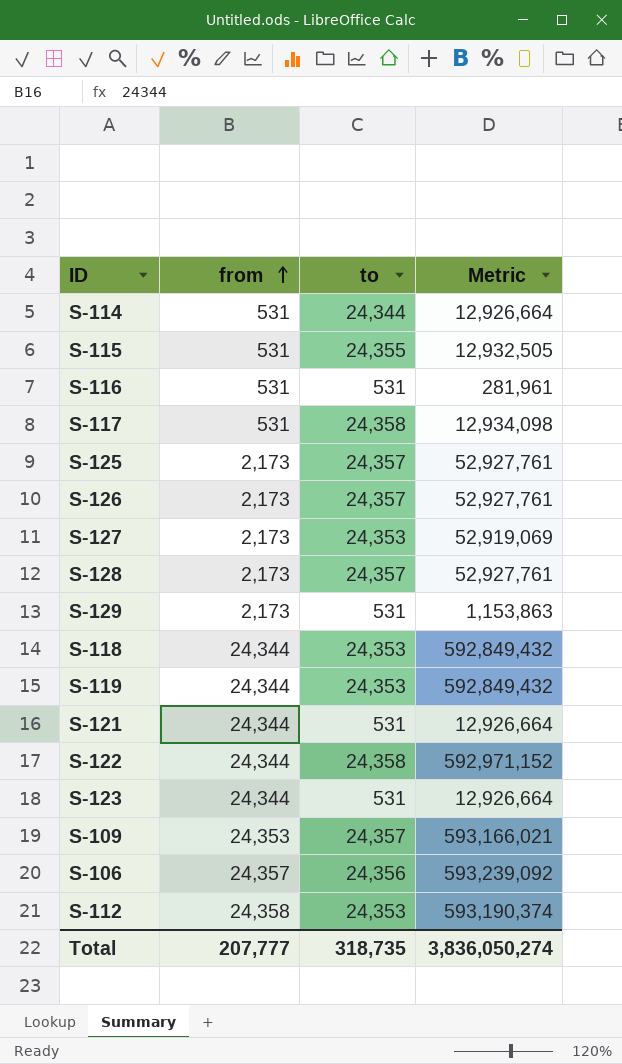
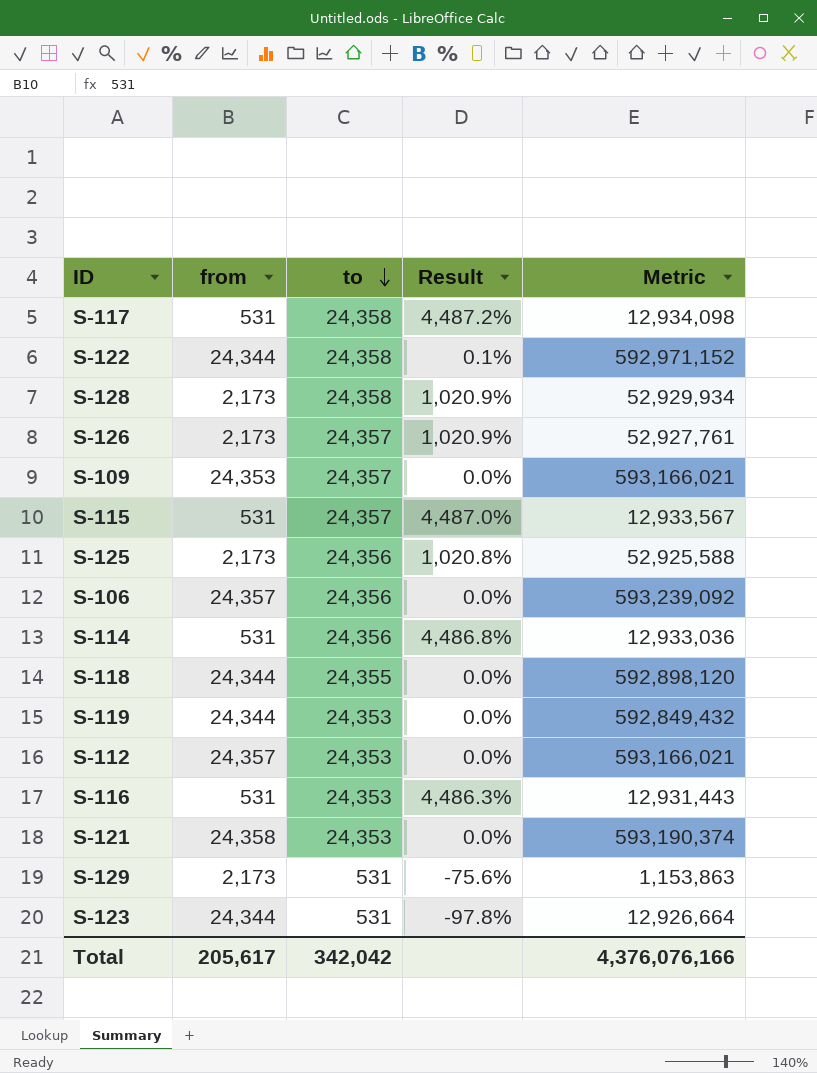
row order: from ascending -> to descending
column Result | formula: none -> ([to] - [from]) / [from]
row S-127: 2,173 | 24,353 | 52,919,069 -> none
S-128 | to: 24,357 -> 24,358
S-128 | Metric: 52,927,761 -> 52,929,934
S-115 | to: 24,355 -> 24,357
S-115 | Metric: 12,932,505 -> 12,933,567
S-125 | to: 24,357 -> 24,356
S-125 | Metric: 52,927,761 -> 52,925,588
S-114 | to: 24,344 -> 24,356
S-114 | Metric: 12,926,664 -> 12,933,036
S-118 | to: 24,353 -> 24,355
S-118 | Metric: 592,849,432 -> 592,898,120
S-112 | from: 24,358 -> 24,357
S-112 | Metric: 593,190,374 -> 593,166,021
S-116 | to: 531 -> 24,353
S-116 | Metric: 281,961 -> 12,931,443
S-121 | from: 24,344 -> 24,358
S-121 | to: 531 -> 24,353
S-121 | Metric: 12,926,664 -> 593,190,374
Total | from: 207,777 -> 205,617
Total | to: 318,735 -> 342,042
Total | Metric: 3,836,050,274 -> 4,376,076,166

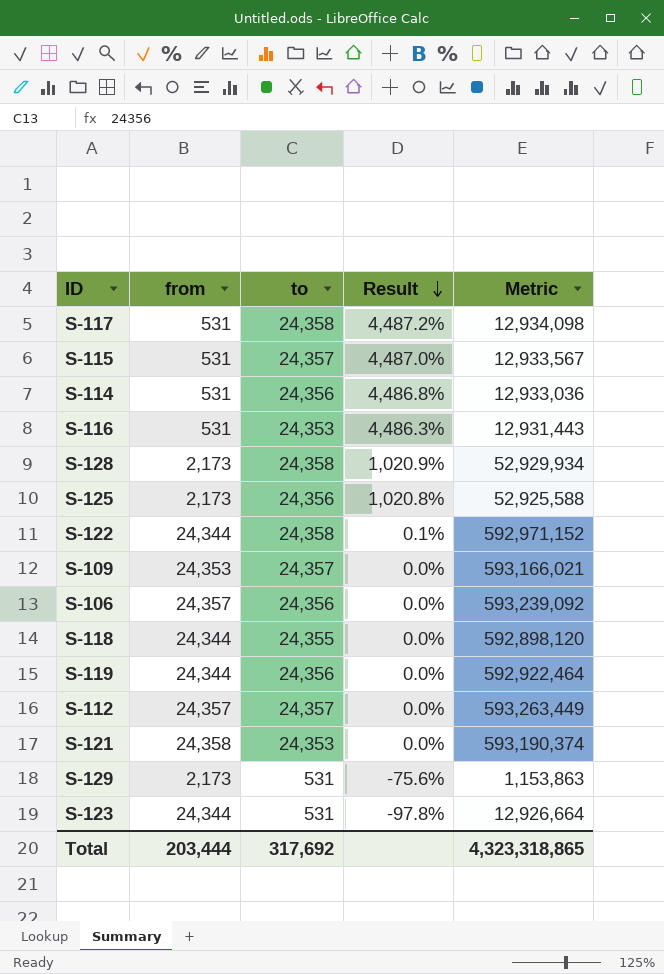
row order: to descending -> Result descending
row S-126: 2,173 | 24,357 | 1,020.9% | 52,927,761 -> none
S-119 | to: 24,353 -> 24,356
S-119 | Metric: 592,849,432 -> 592,922,464
S-112 | to: 24,353 -> 24,357
S-112 | Metric: 593,166,021 -> 593,263,449
Total | from: 205,617 -> 203,444
Total | to: 342,042 -> 317,692
Total | Metric: 4,376,076,166 -> 4,323,318,865

